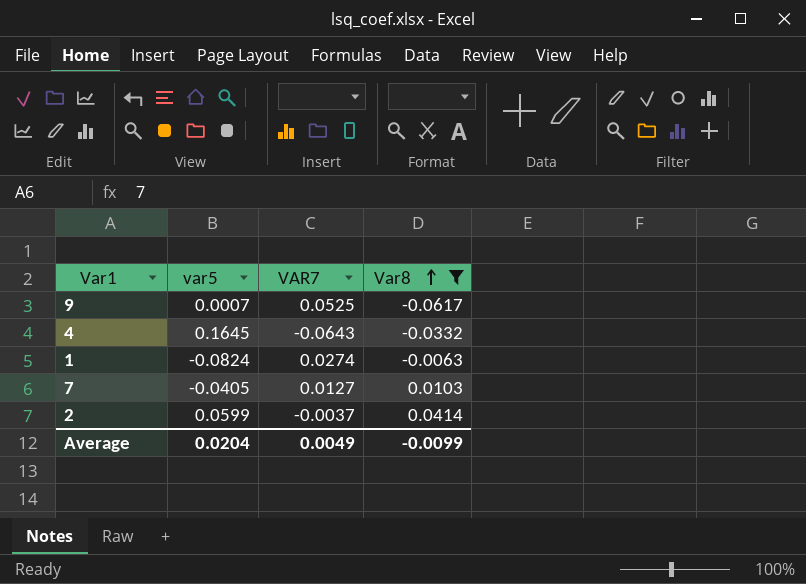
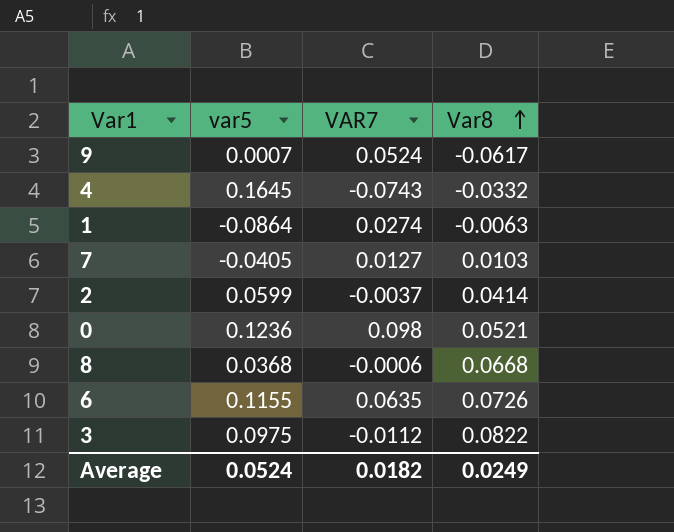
filter: Var8 <= 0.0414 -> none
9 | VAR7: 0.0525 -> 0.0524
4 | VAR7: -0.0643 -> -0.0743
1 | var5: -0.0824 -> -0.0864
Average | var5: 0.0204 -> 0.0524
Average | VAR7: 0.0049 -> 0.0182
Average | Var8: -0.0099 -> 0.0249

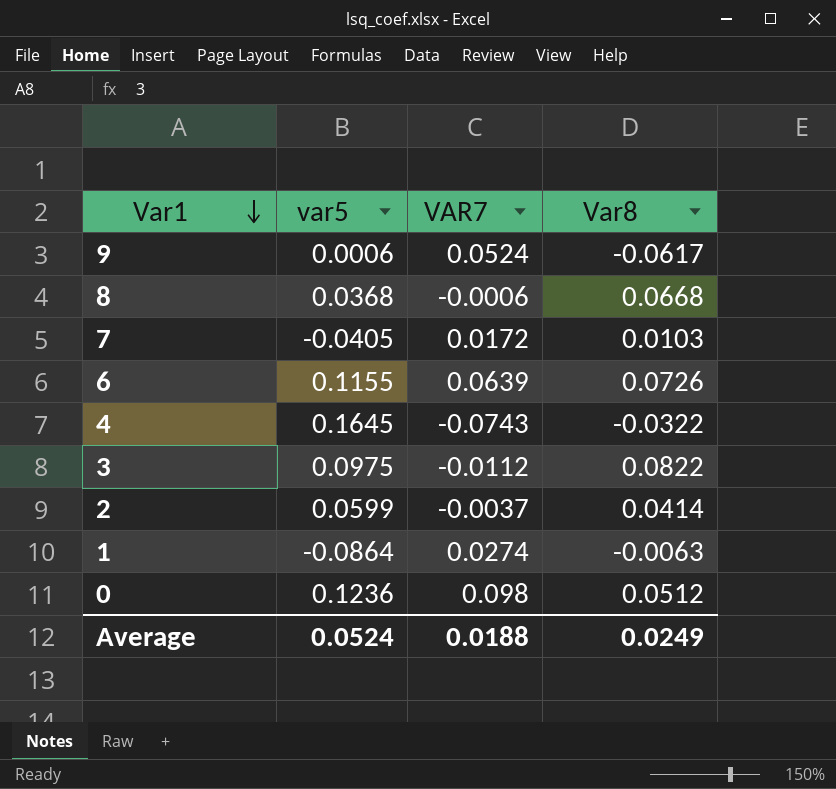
row order: Var8 ascending -> Var1 descending
9 | var5: 0.0007 -> 0.0006
7 | VAR7: 0.0127 -> 0.0172
6 | VAR7: 0.0635 -> 0.0639
4 | Var8: -0.0332 -> -0.0322
0 | Var8: 0.0521 -> 0.0512
Average | VAR7: 0.0182 -> 0.0188

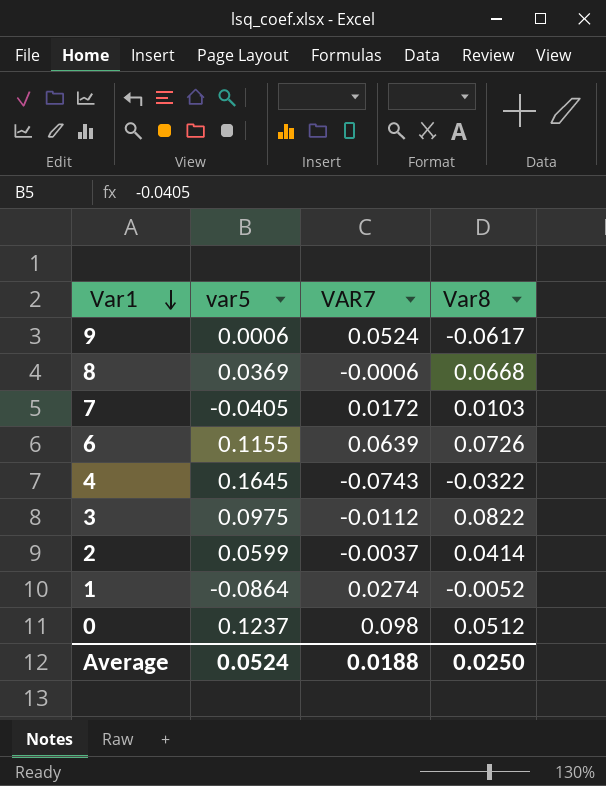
8 | var5: 0.0368 -> 0.0369
1 | Var8: -0.0063 -> -0.0052
0 | var5: 0.1236 -> 0.1237
Average | Var8: 0.0249 -> 0.0250

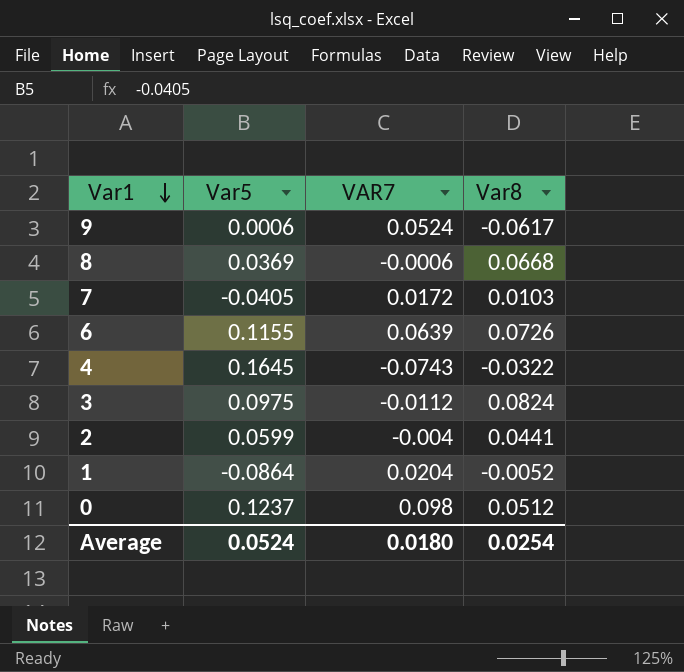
column name: var5 -> Var5
3 | Var8: 0.0822 -> 0.0824
2 | VAR7: -0.0037 -> -0.004
2 | Var8: 0.0414 -> 0.0441
1 | VAR7: 0.0274 -> 0.0204
Average | VAR7: 0.0188 -> 0.0180
Average | Var8: 0.0250 -> 0.0254

